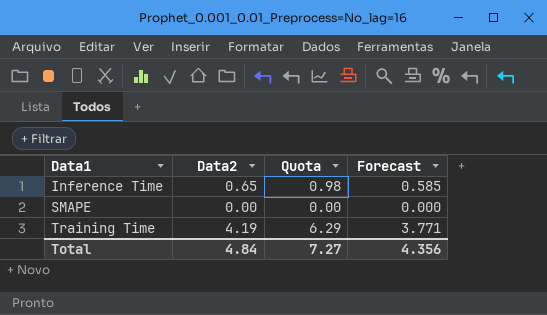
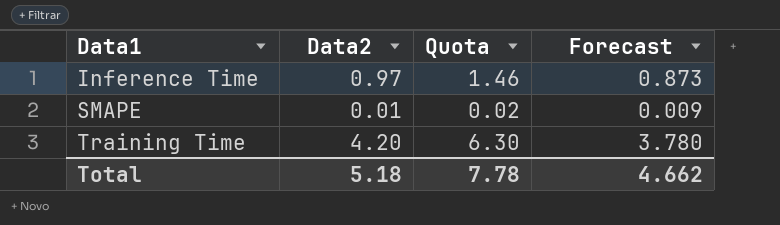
Inference Time | Data2: 0.65 -> 0.97
Inference Time | Quota: 0.98 -> 1.46
Inference Time | Forecast: 0.585 -> 0.873
SMAPE | Data2: 0.00 -> 0.01
SMAPE | Quota: 0.00 -> 0.02
SMAPE | Forecast: 0.000 -> 0.009
Training Time | Data2: 4.19 -> 4.20
Training Time | Quota: 6.29 -> 6.30
Training Time | Forecast: 3.771 -> 3.780
Total | Data2: 4.84 -> 5.18
Total | Quota: 7.27 -> 7.78
Total | Forecast: 4.356 -> 4.662

